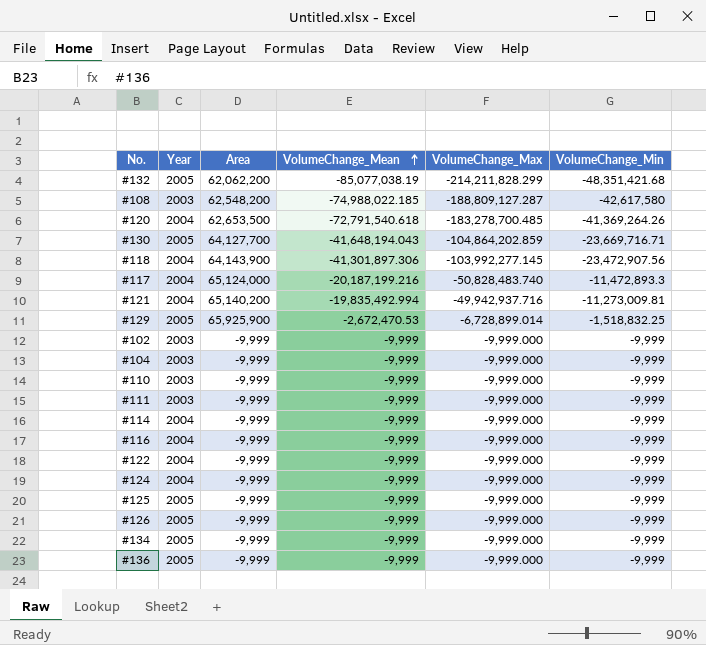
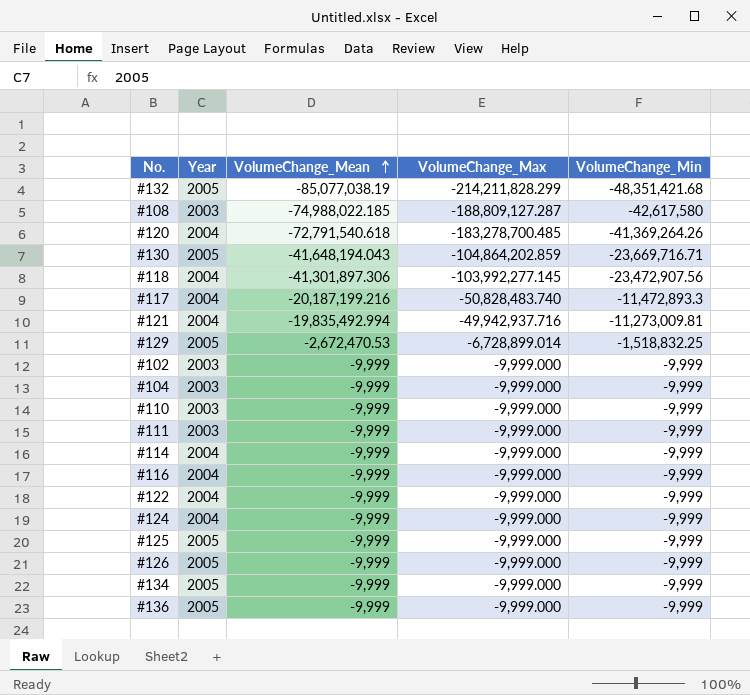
column Area | position: 3 -> none

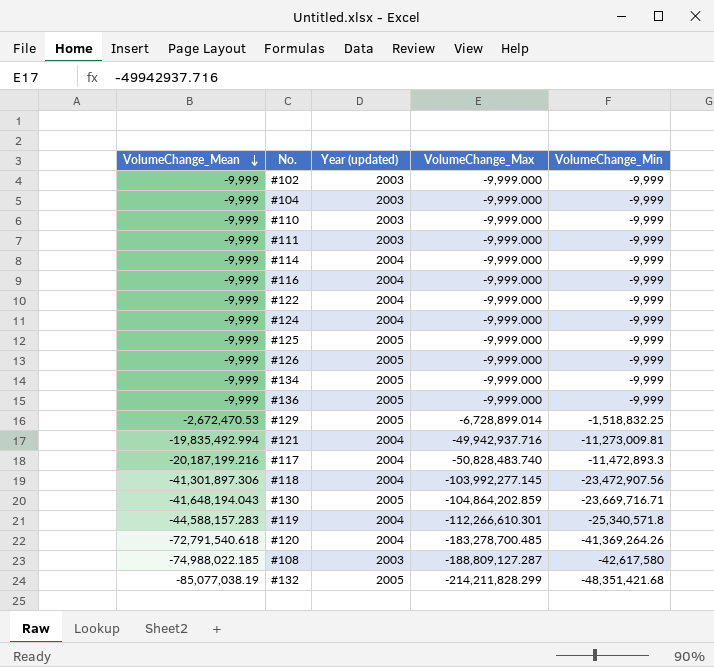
row order: VolumeChange_Mean ascending -> VolumeChange_Mean descending
column VolumeChange_Mean | position: 3 -> 1
column name: Year -> Year (updated)
row #119: none -> -44,588,157.283 | 2004 | -112,266,610.301 | -25,340,571.8

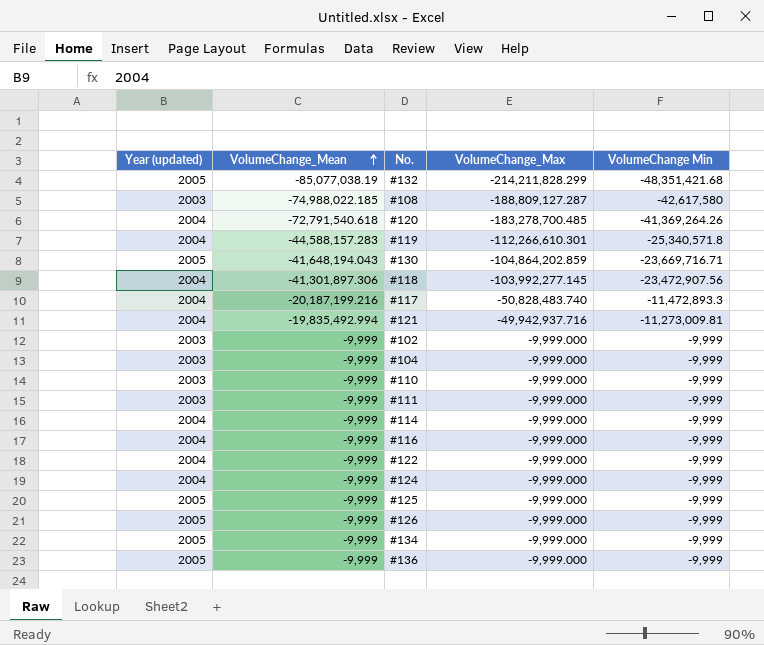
row order: VolumeChange_Mean descending -> VolumeChange_Mean ascending
column Year (updated) | position: 3 -> 1
column name: VolumeChange_Min -> VolumeChange Min
row #129: -2,672,470.53 | 2005 | -6,728,899.014 | -1,518,832.25 -> none

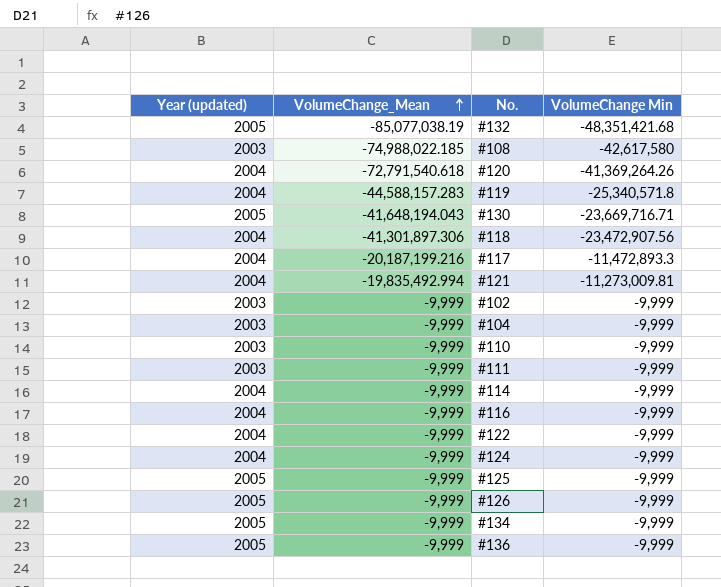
column VolumeChange_Max | position: 4 -> none

